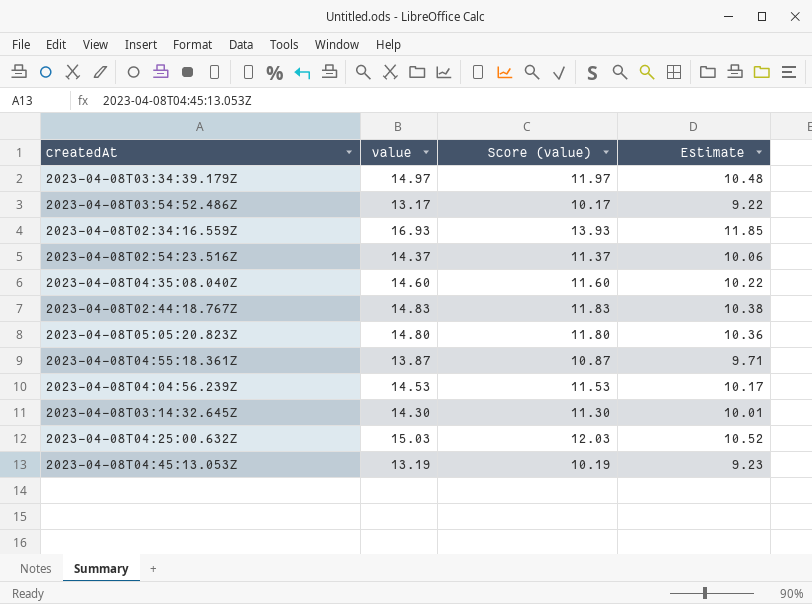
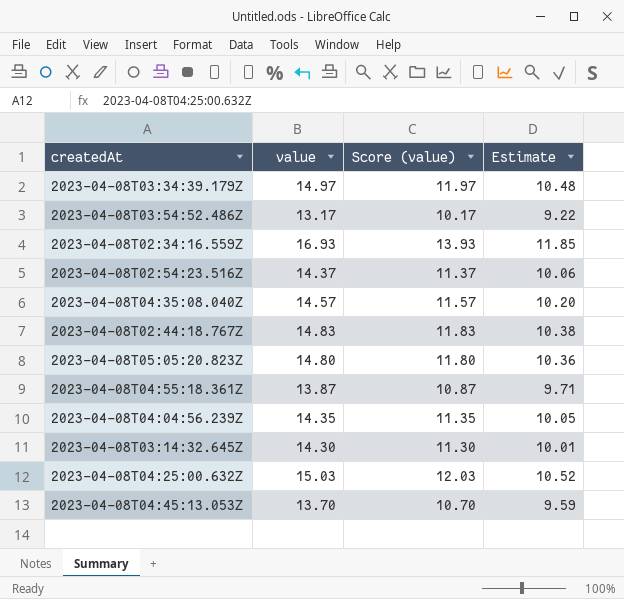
2023-04-08T04:35:08.040Z | value: 14.60 -> 14.57
2023-04-08T04:35:08.040Z | Score (value): 11.60 -> 11.57
2023-04-08T04:35:08.040Z | Estimate: 10.22 -> 10.20
2023-04-08T04:04:56.239Z | value: 14.53 -> 14.35
2023-04-08T04:04:56.239Z | Score (value): 11.53 -> 11.35
2023-04-08T04:04:56.239Z | Estimate: 10.17 -> 10.05
2023-04-08T04:45:13.053Z | value: 13.19 -> 13.70
2023-04-08T04:45:13.053Z | Score (value): 10.19 -> 10.70
2023-04-08T04:45:13.053Z | Estimate: 9.23 -> 9.59

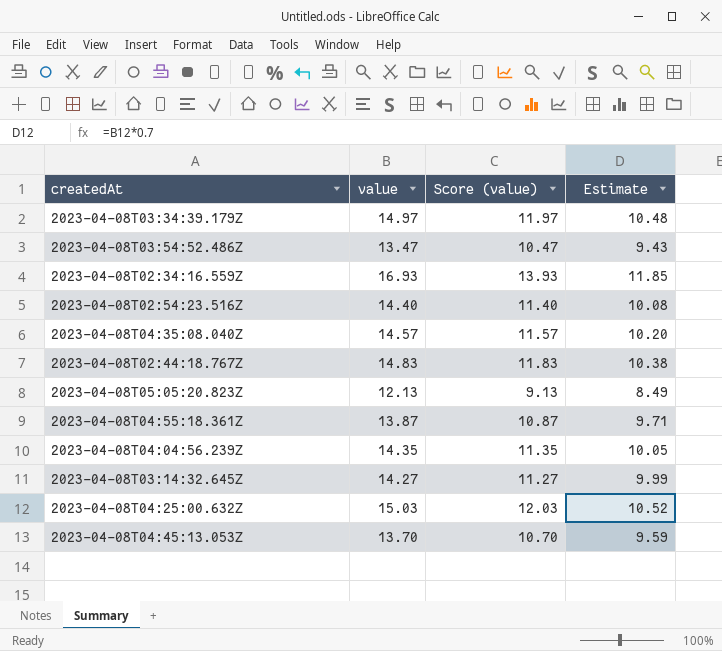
2023-04-08T03:54:52.486Z | value: 13.17 -> 13.47
2023-04-08T03:54:52.486Z | Score (value): 10.17 -> 10.47
2023-04-08T03:54:52.486Z | Estimate: 9.22 -> 9.43
2023-04-08T02:54:23.516Z | value: 14.37 -> 14.40
2023-04-08T02:54:23.516Z | Score (value): 11.37 -> 11.40
2023-04-08T02:54:23.516Z | Estimate: 10.06 -> 10.08
2023-04-08T05:05:20.823Z | value: 14.80 -> 12.13
2023-04-08T05:05:20.823Z | Score (value): 11.80 -> 9.13
2023-04-08T05:05:20.823Z | Estimate: 10.36 -> 8.49
2023-04-08T03:14:32.645Z | value: 14.30 -> 14.27
2023-04-08T03:14:32.645Z | Score (value): 11.30 -> 11.27
2023-04-08T03:14:32.645Z | Estimate: 10.01 -> 9.99

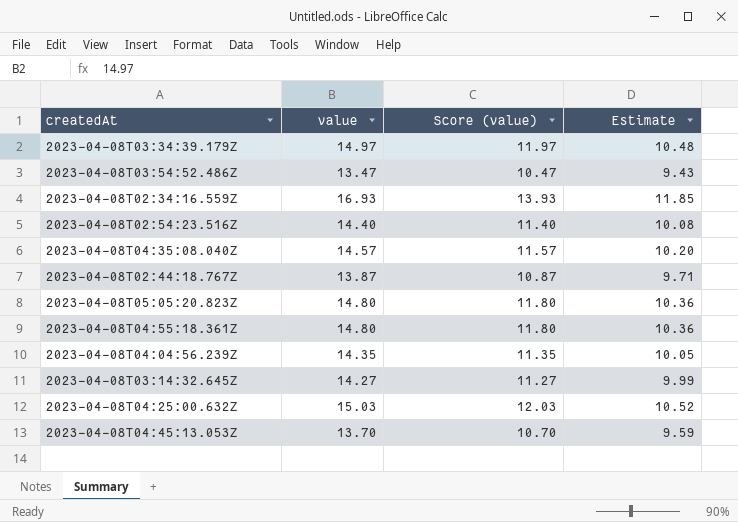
2023-04-08T02:44:18.767Z | value: 14.83 -> 13.87
2023-04-08T02:44:18.767Z | Score (value): 11.83 -> 10.87
2023-04-08T02:44:18.767Z | Estimate: 10.38 -> 9.71
2023-04-08T05:05:20.823Z | value: 12.13 -> 14.80
2023-04-08T05:05:20.823Z | Score (value): 9.13 -> 11.80
2023-04-08T05:05:20.823Z | Estimate: 8.49 -> 10.36
2023-04-08T04:55:18.361Z | value: 13.87 -> 14.80
2023-04-08T04:55:18.361Z | Score (value): 10.87 -> 11.80
2023-04-08T04:55:18.361Z | Estimate: 9.71 -> 10.36

